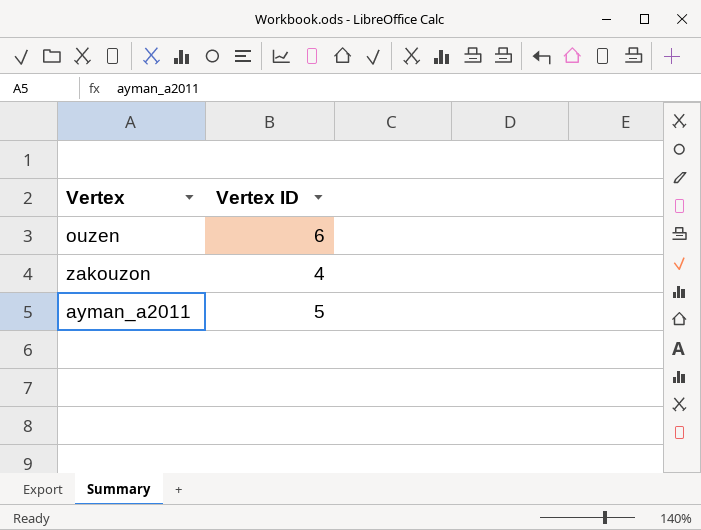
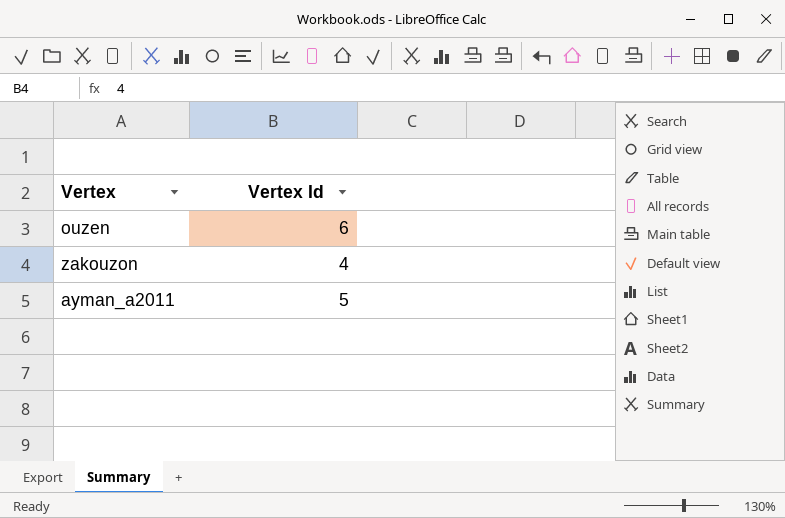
column name: Vertex ID -> Vertex Id

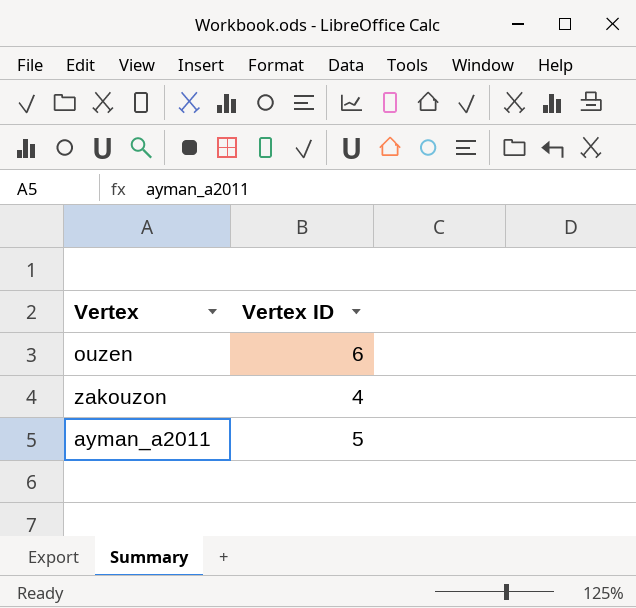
column name: Vertex Id -> Vertex ID

